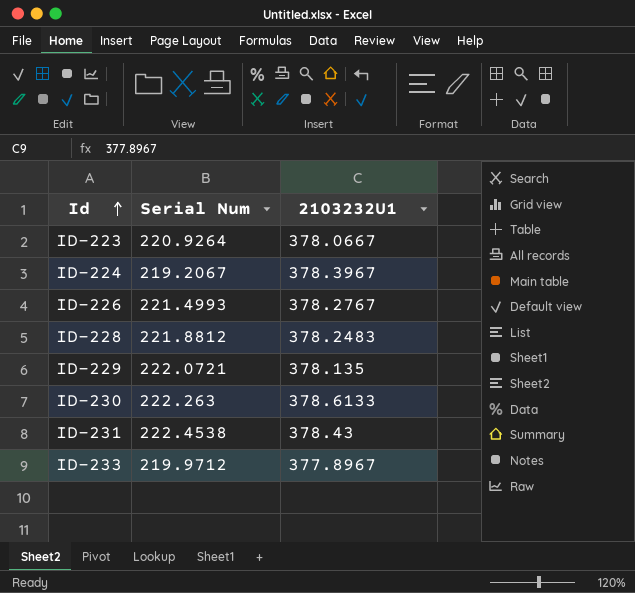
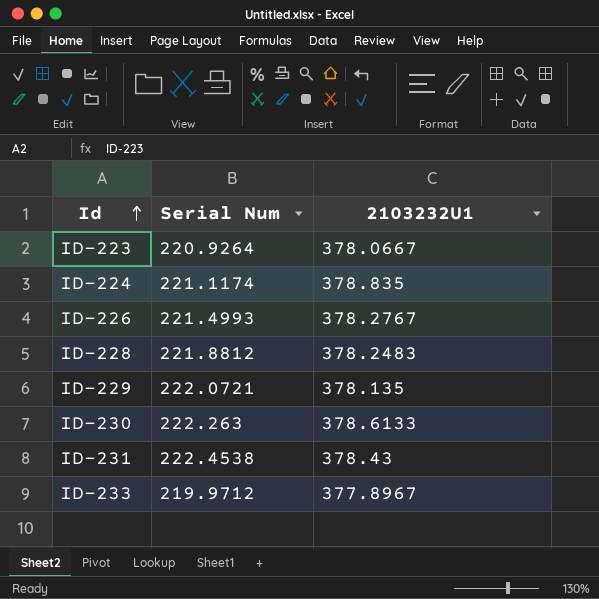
ID-224 | Serial Num: 219.2067 -> 221.1174
ID-224 | 2103232U1: 378.3967 -> 378.835

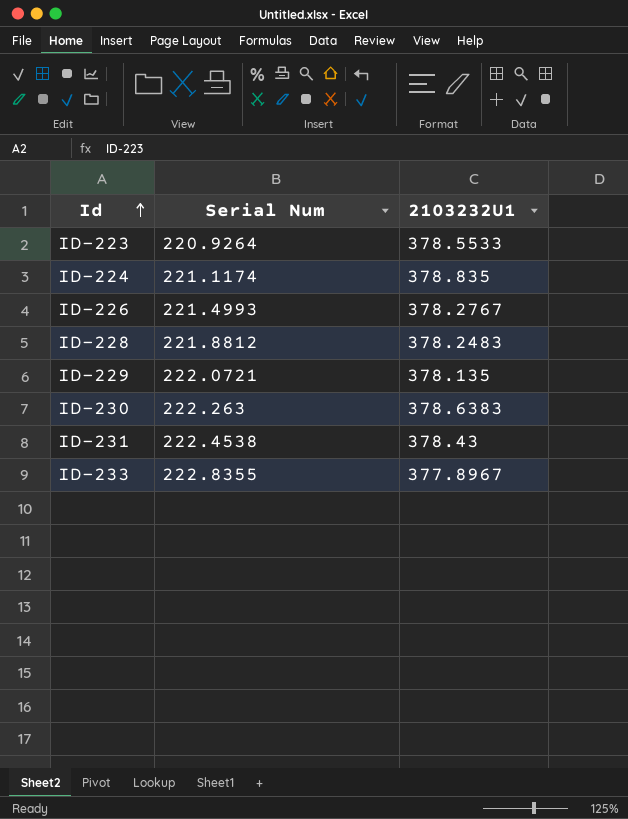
ID-223 | 2103232U1: 378.0667 -> 378.5533
ID-230 | 2103232U1: 378.6133 -> 378.6383
ID-233 | Serial Num: 219.9712 -> 222.8355

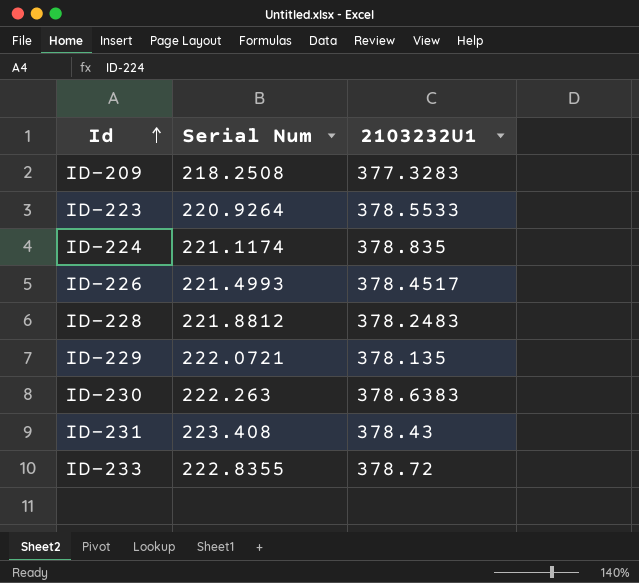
row ID-209: none -> 218.2508 | 377.3283
ID-226 | 2103232U1: 378.2767 -> 378.4517
ID-231 | Serial Num: 222.4538 -> 223.408
ID-233 | 2103232U1: 377.8967 -> 378.72

